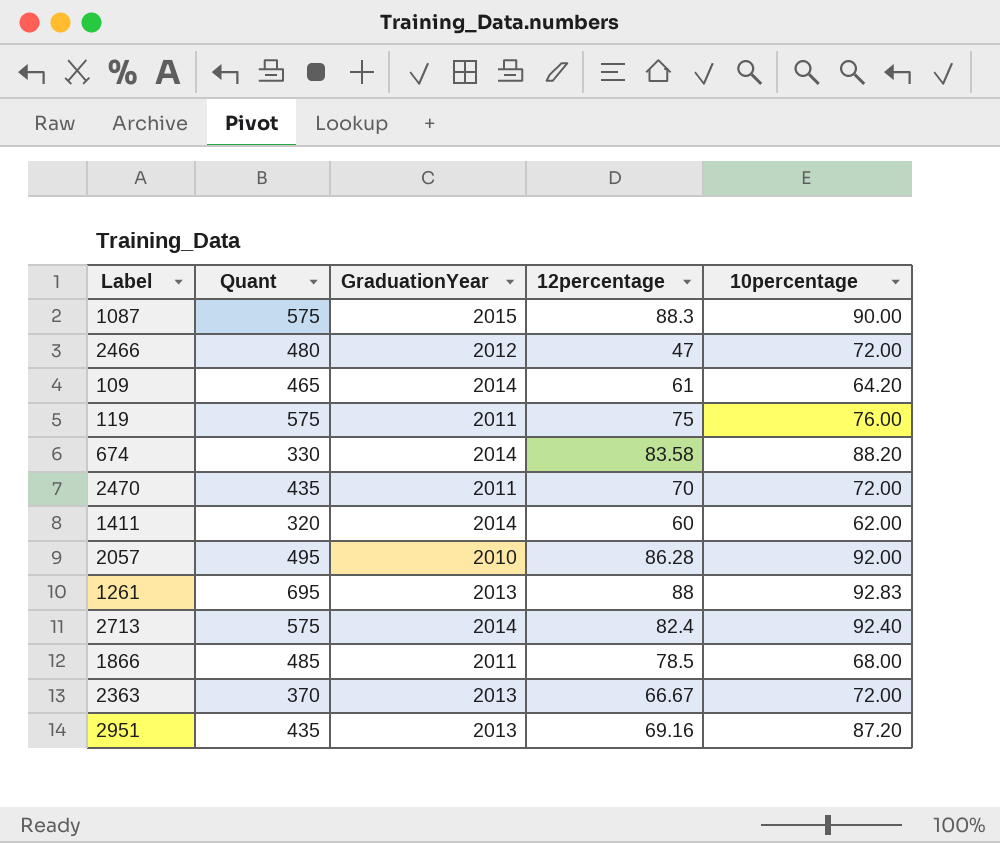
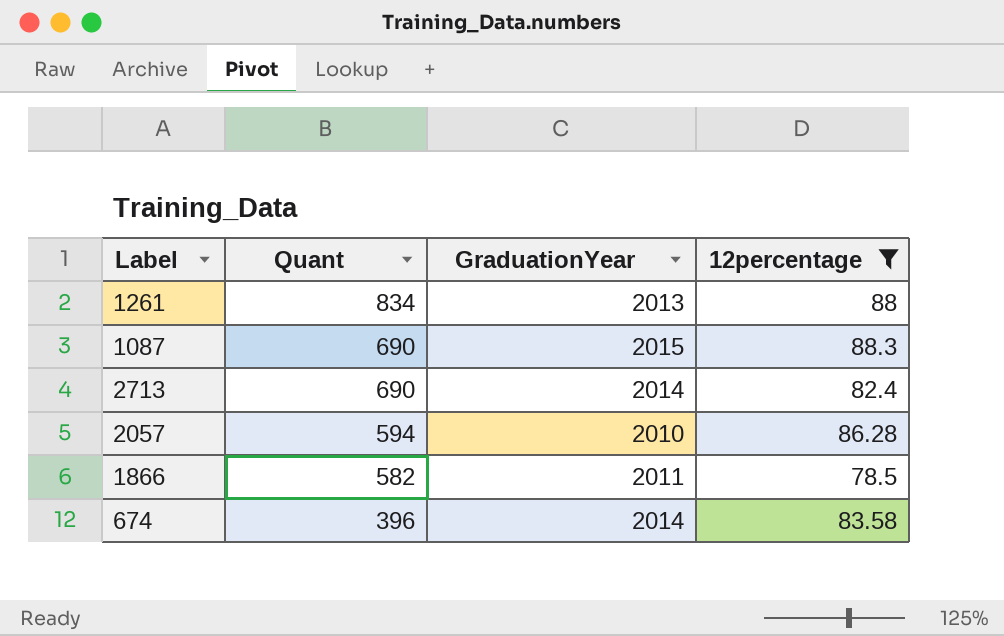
filter: none -> 12percentage >= 78.5
row order: none -> Quant descending
column 10percentage | position: 5 -> none
1261 | Quant: 695 -> 834
1087 | Quant: 575 -> 690
2713 | Quant: 575 -> 690
2057 | Quant: 495 -> 594
1866 | Quant: 485 -> 582
674 | Quant: 330 -> 396

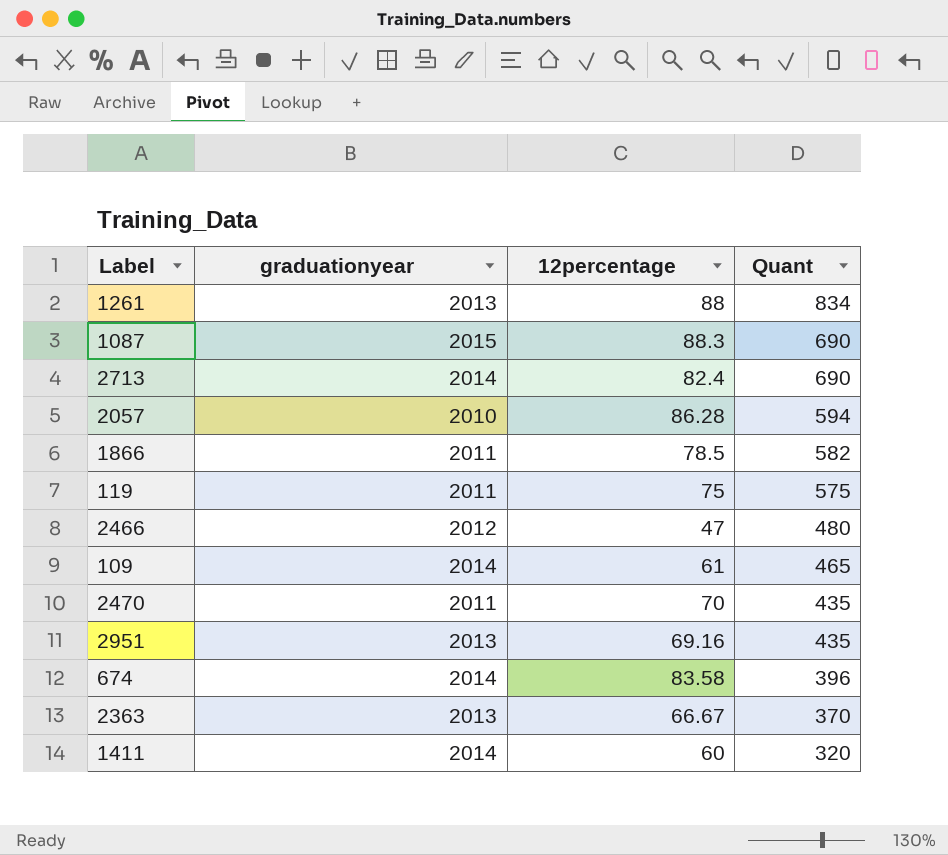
filter: 12percentage >= 78.5 -> none
column name: GraduationYear -> graduationyear
column Quant | position: 2 -> 4

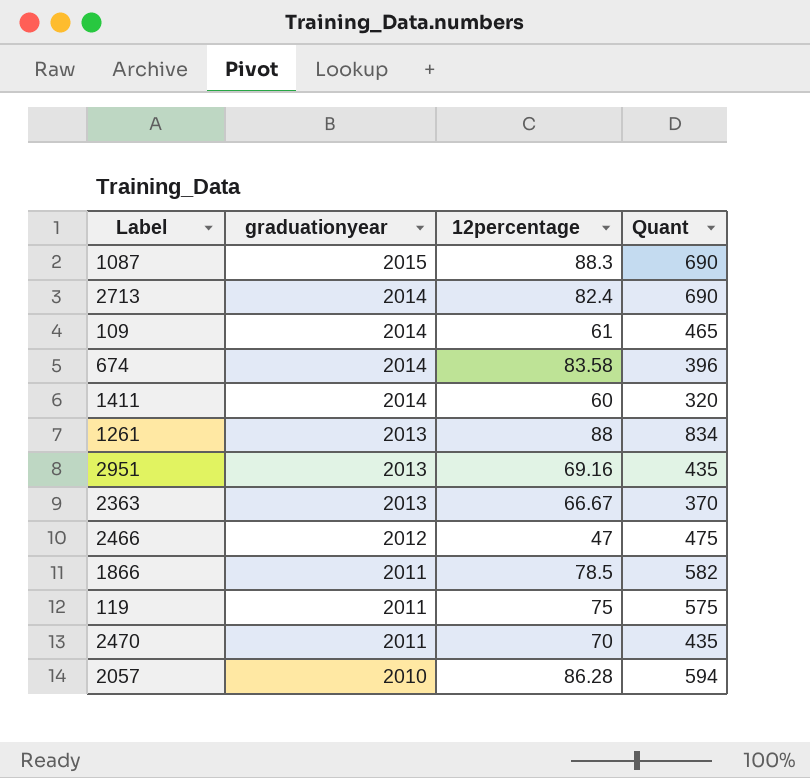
row order: Quant descending -> graduationyear descending
2466 | Quant: 480 -> 475

